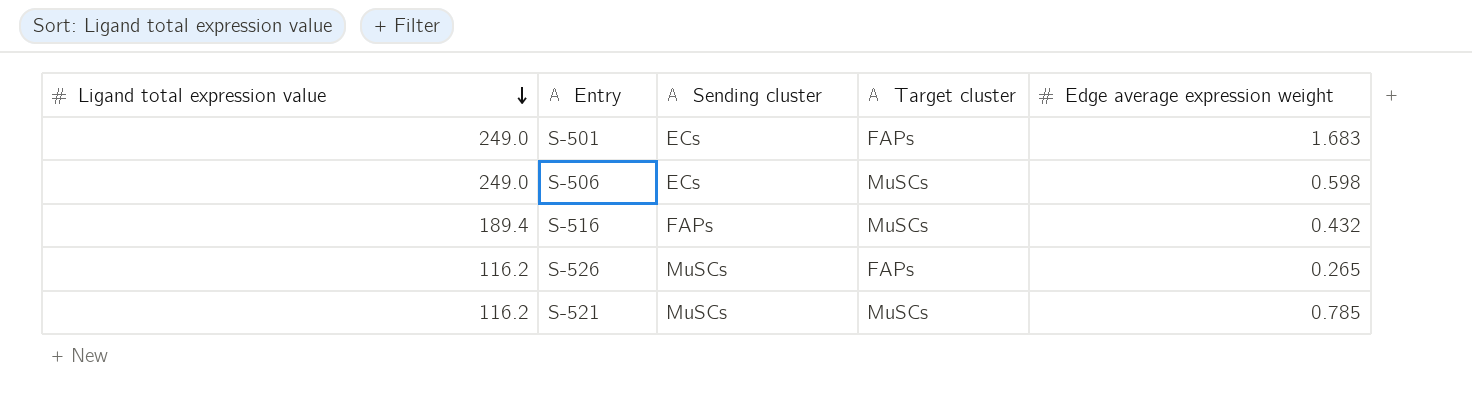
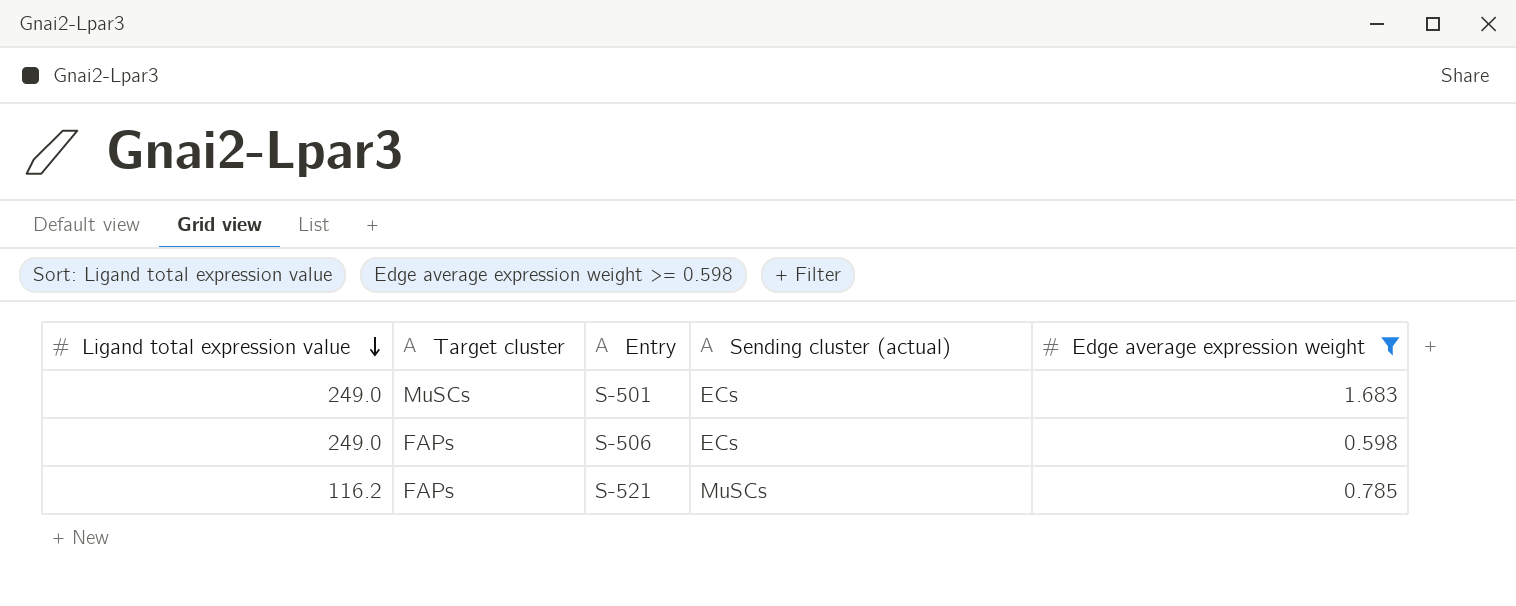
filter: none -> Edge average expression weight >= 0.598
column Target cluster | position: 4 -> 2
column name: Sending cluster -> Sending cluster (actual)
S-501 | Target cluster: FAPs -> MuSCs
S-506 | Target cluster: MuSCs -> FAPs
S-521 | Target cluster: MuSCs -> FAPs

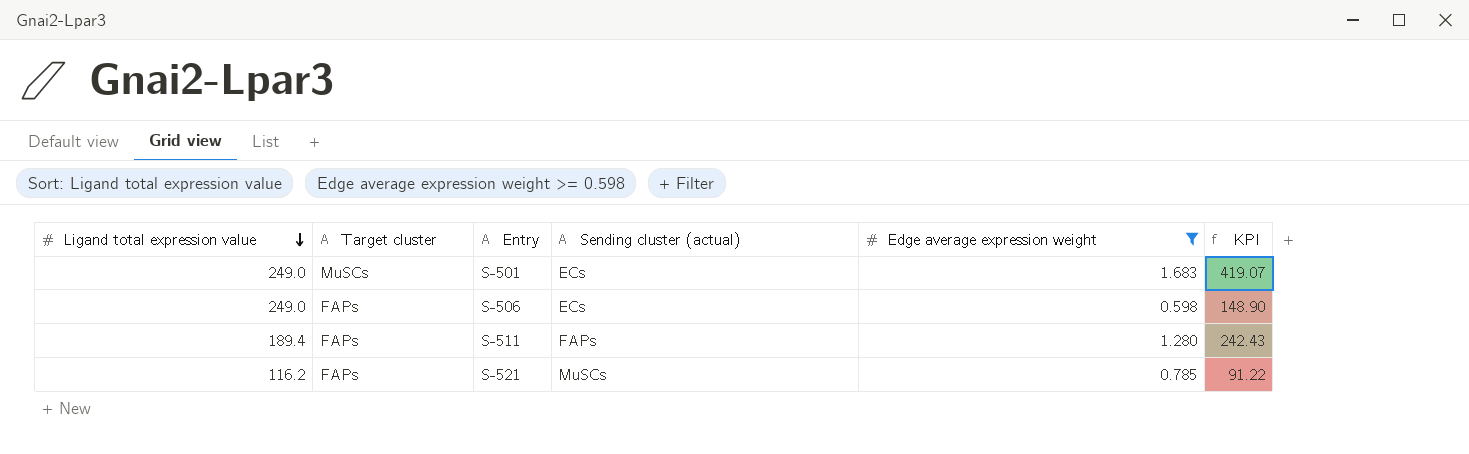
column KPI | formula: none -> [Ligand total expression value] * [Edge average expression weight]
row S-511: none -> 189.4 | FAPs | FAPs | 1.280 | 242.43

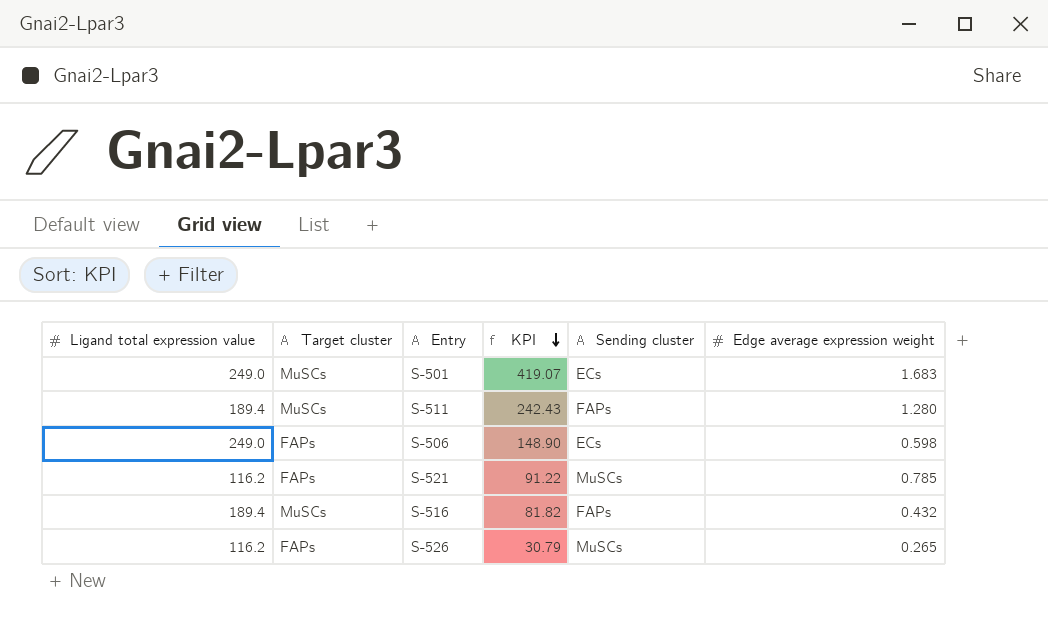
filter: Edge average expression weight >= 0.598 -> none
row order: Ligand total expression value descending -> KPI descending
column KPI | position: 6 -> 4
column name: Sending cluster (actual) -> Sending cluster
S-511 | Target cluster: FAPs -> MuSCs

